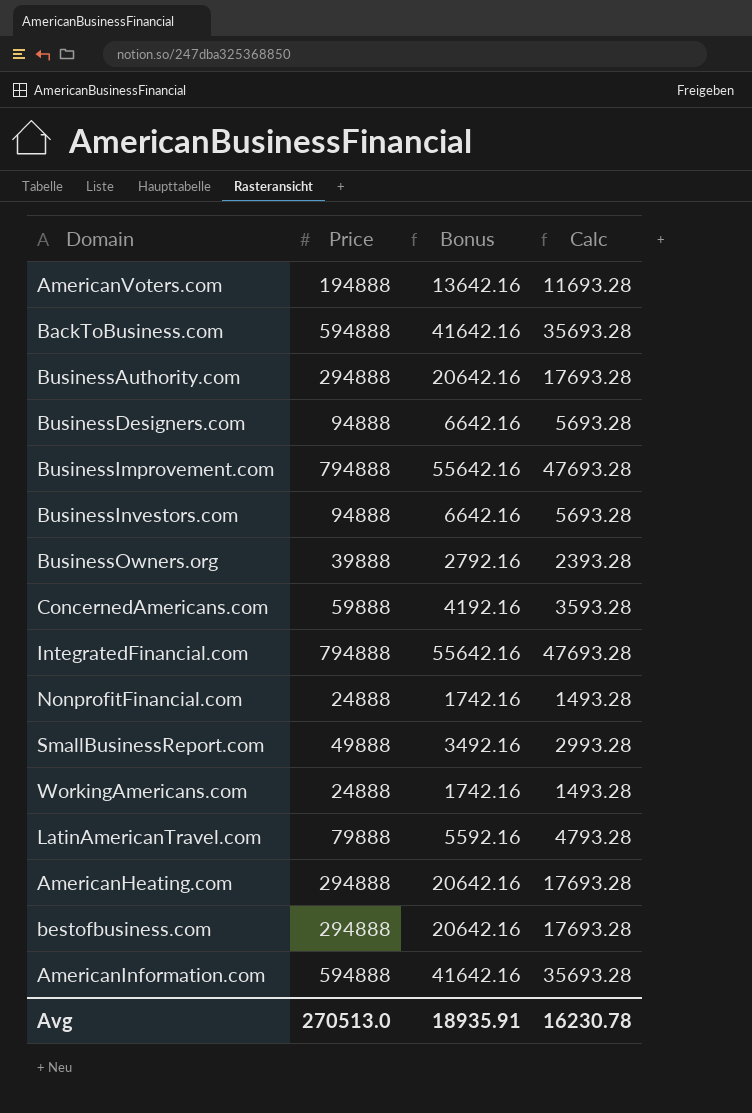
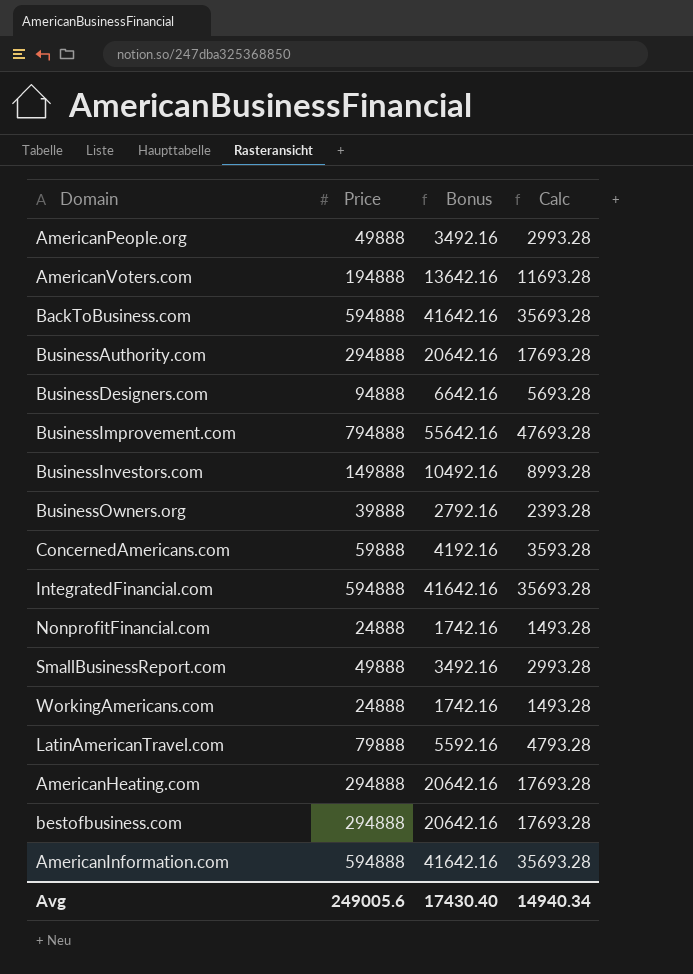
row AmericanPeople.org: none -> 49888 | 3492.16 | 2993.28
BusinessInvestors.com | Price: 94888 -> 149888
BusinessInvestors.com | Bonus: 6642.16 -> 10492.16
BusinessInvestors.com | Calc: 5693.28 -> 8993.28
IntegratedFinancial.com | Price: 794888 -> 594888
IntegratedFinancial.com | Bonus: 55642.16 -> 41642.16
IntegratedFinancial.com | Calc: 47693.28 -> 35693.28
Avg | Price: 270513.0 -> 249005.6
Avg | Bonus: 18935.91 -> 17430.40
Avg | Calc: 16230.78 -> 14940.34

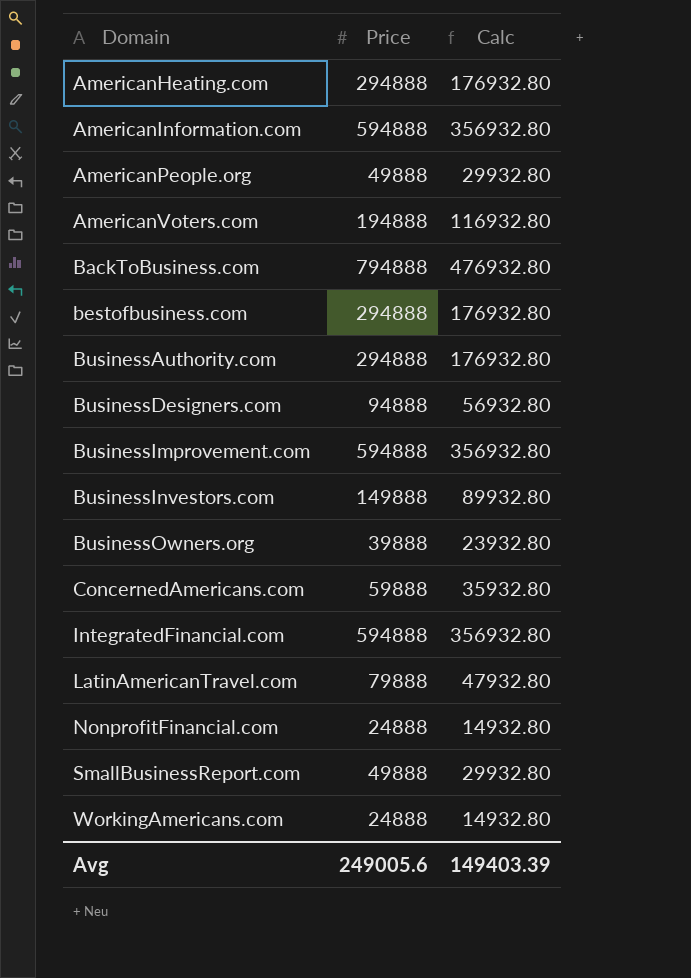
row order: none -> Domain ascending
column Bonus | formula: [Price] * 0.07 -> none
column Calc | formula: [Price] * 0.06 -> [Price] * 0.6
BackToBusiness.com | Price: 594888 -> 794888
BusinessImprovement.com | Price: 794888 -> 594888
Avg | Calc: 14940.34 -> 149403.39

